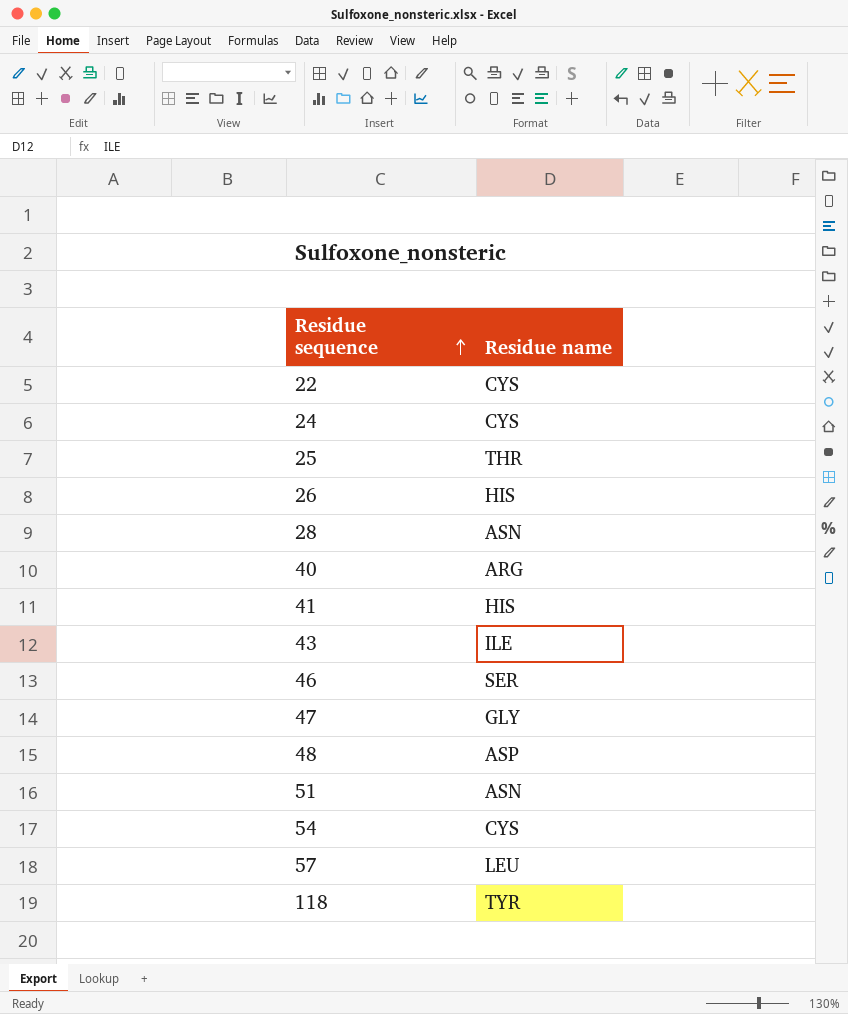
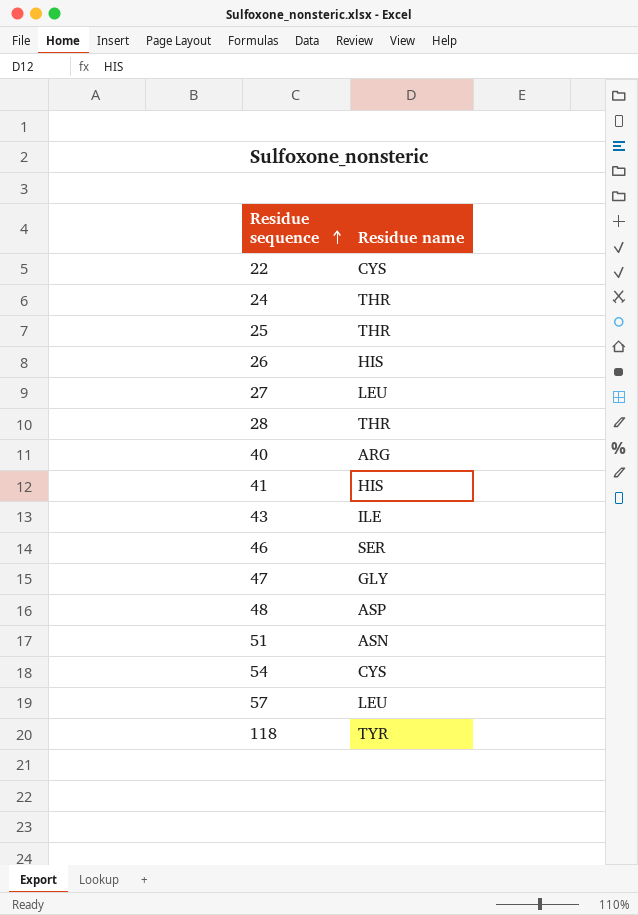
24 | Residue name: CYS -> THR
row 27: none -> LEU
28 | Residue name: ASN -> THR

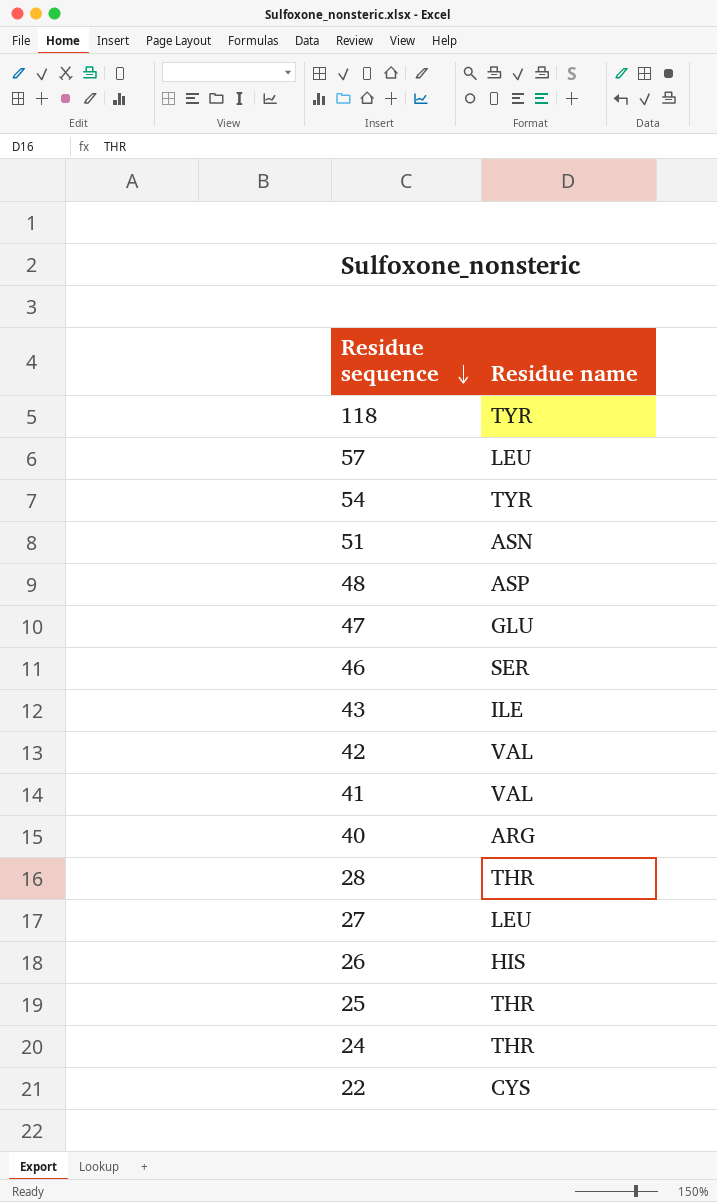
row order: Residue sequence ascending -> Residue sequence descending
54 | Residue name: CYS -> TYR
47 | Residue name: GLY -> GLU
row 42: none -> VAL
41 | Residue name: HIS -> VAL

